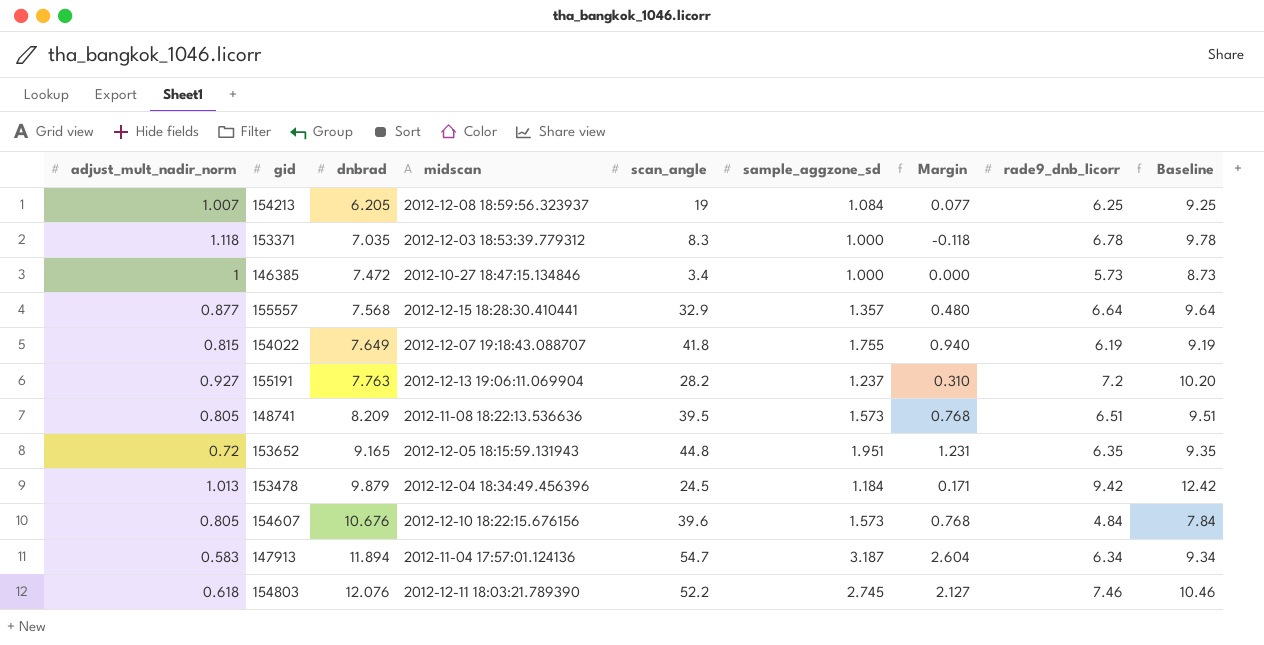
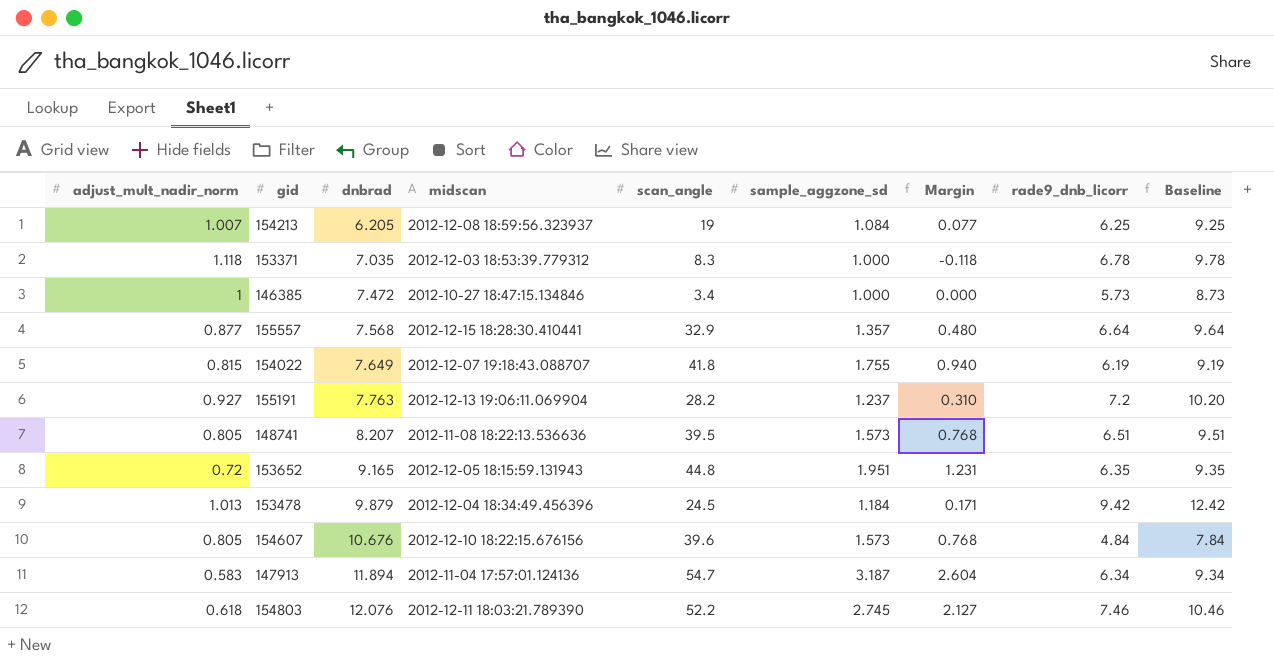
148741 | dnbrad: 8.209 -> 8.207

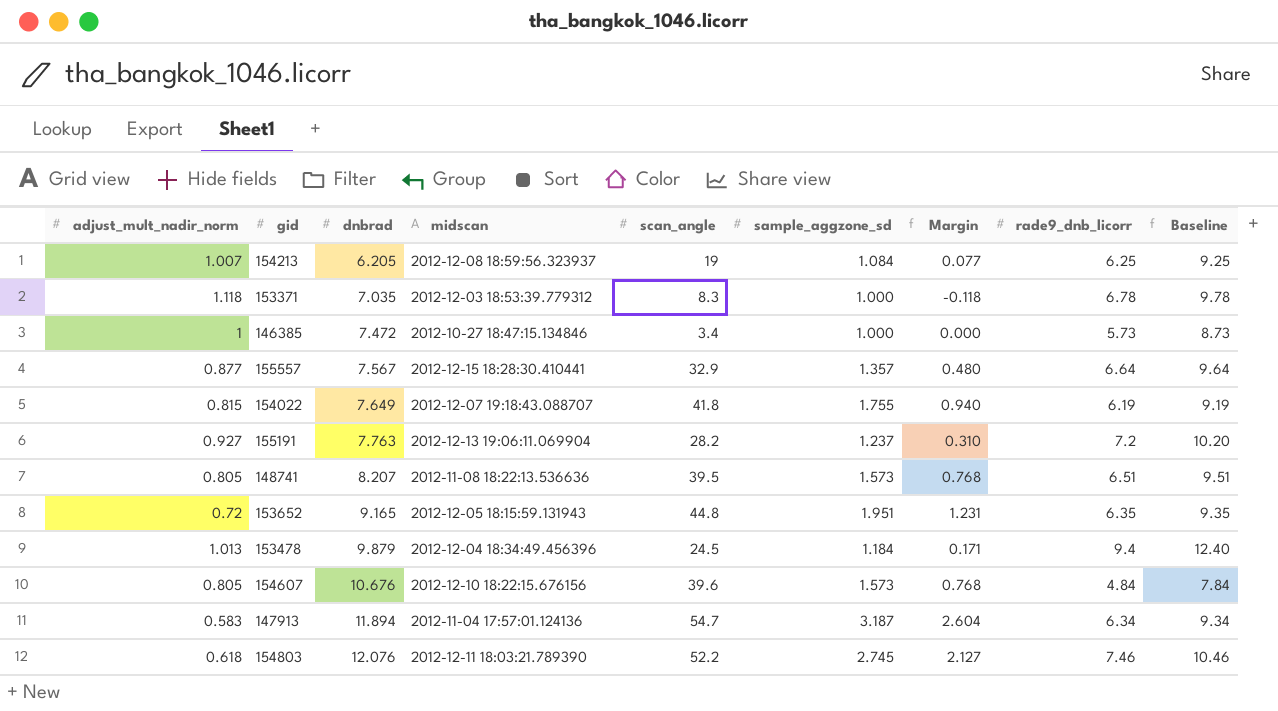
155557 | dnbrad: 7.568 -> 7.567
153478 | rade9_dnb_licorr: 9.42 -> 9.4
153478 | Baseline: 12.42 -> 12.40

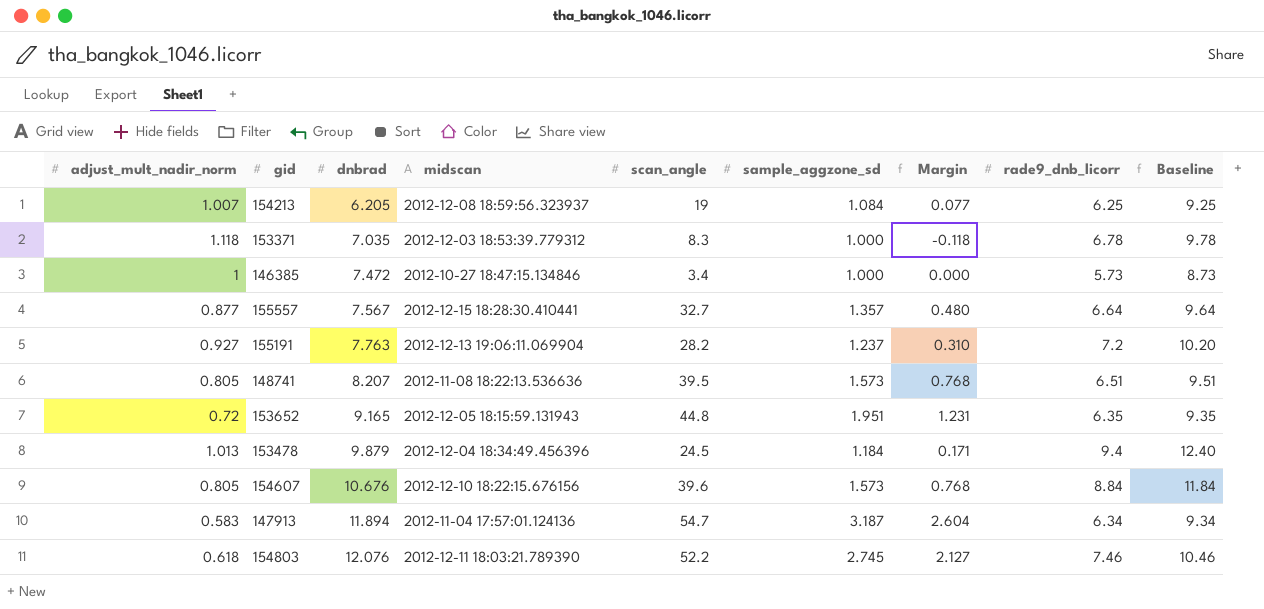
row 154022: 0.815 | 7.649 | 2012-12-07 19:18:43.088707 | 41.8 | 1.755 | 0.940 | 6.19 | 9.19 -> none
155557 | scan_angle: 32.9 -> 32.7
154607 | rade9_dnb_licorr: 4.84 -> 8.84
154607 | Baseline: 7.84 -> 11.84

